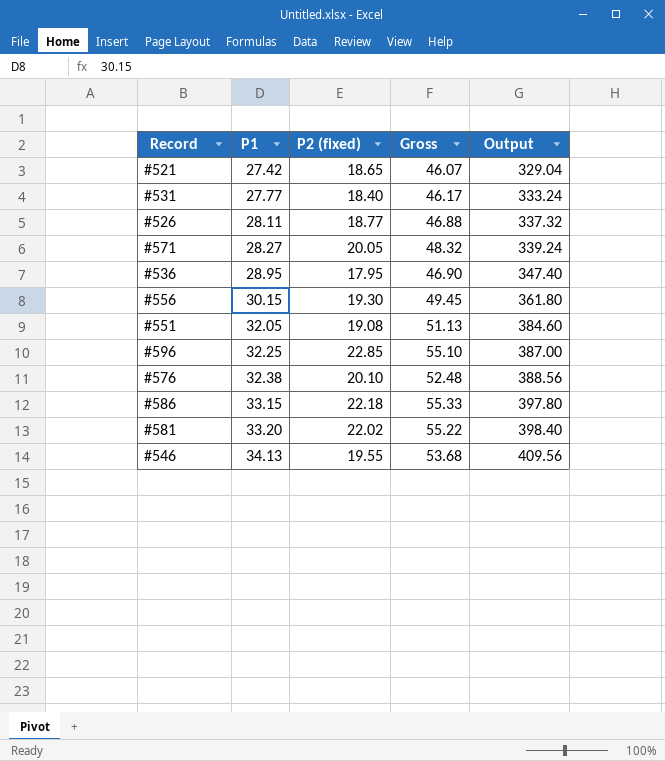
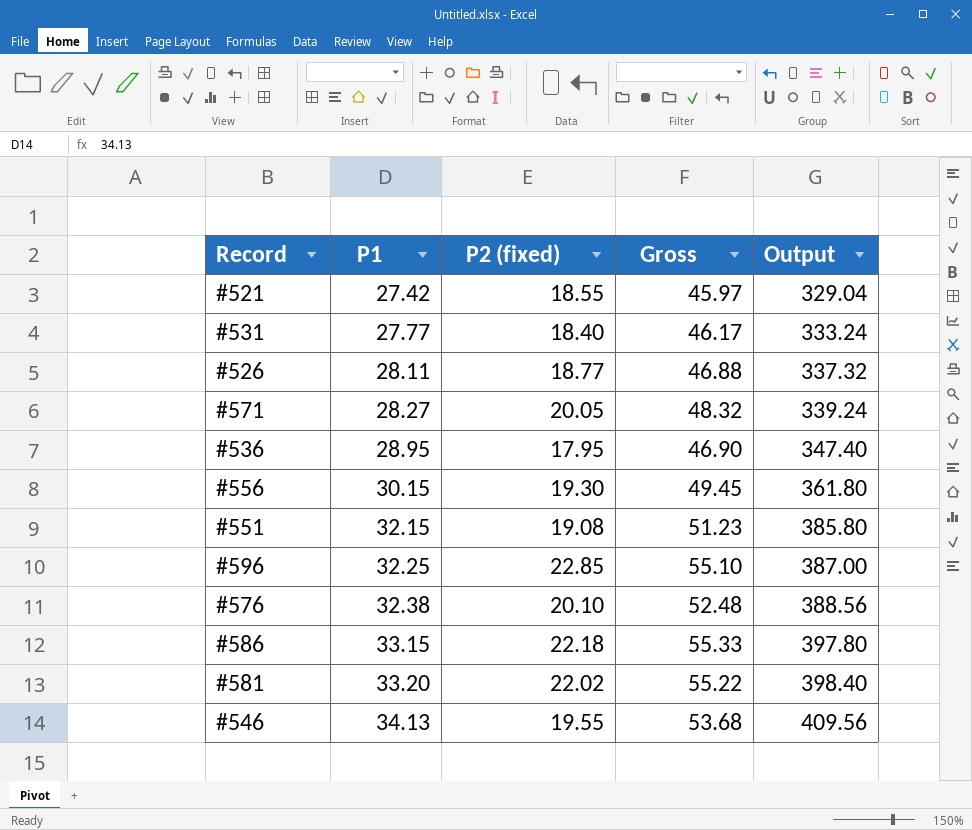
#521 | P2 (fixed): 18.65 -> 18.55
#521 | Gross: 46.07 -> 45.97
#551 | P1: 32.05 -> 32.15
#551 | Gross: 51.13 -> 51.23
#551 | Output: 384.60 -> 385.80

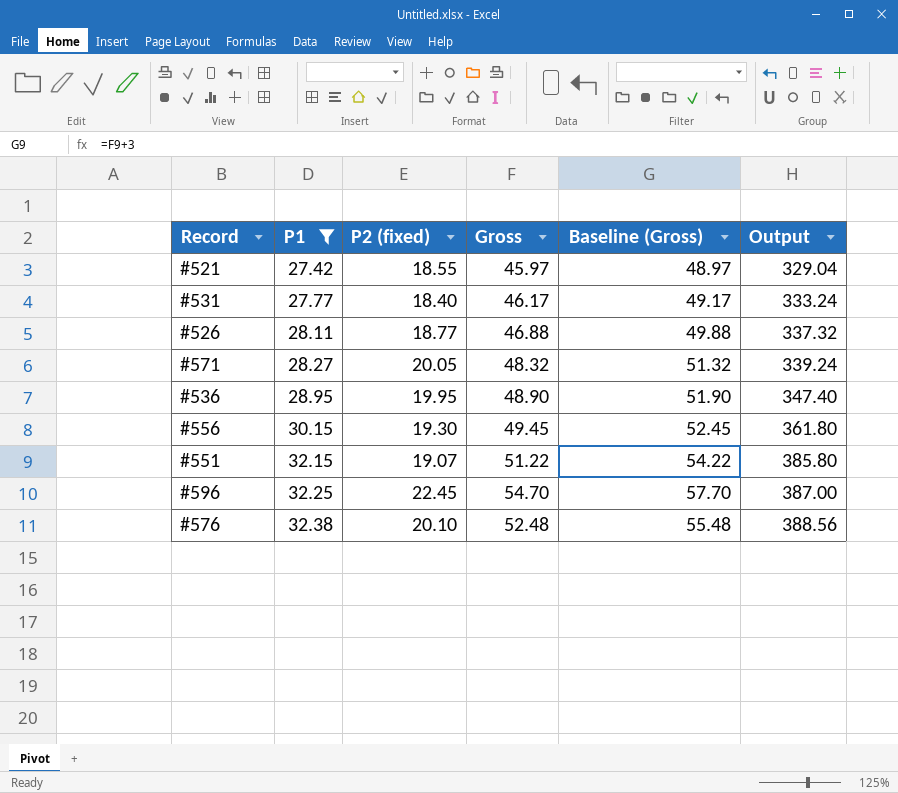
filter: none -> P1 <= 32.38
column Baseline (Gross) | formula: none -> [Gross] + 3
#536 | P2 (fixed): 17.95 -> 19.95
#536 | Gross: 46.90 -> 48.90
#551 | P2 (fixed): 19.08 -> 19.07
#551 | Gross: 51.23 -> 51.22
#596 | P2 (fixed): 22.85 -> 22.45
#596 | Gross: 55.10 -> 54.70

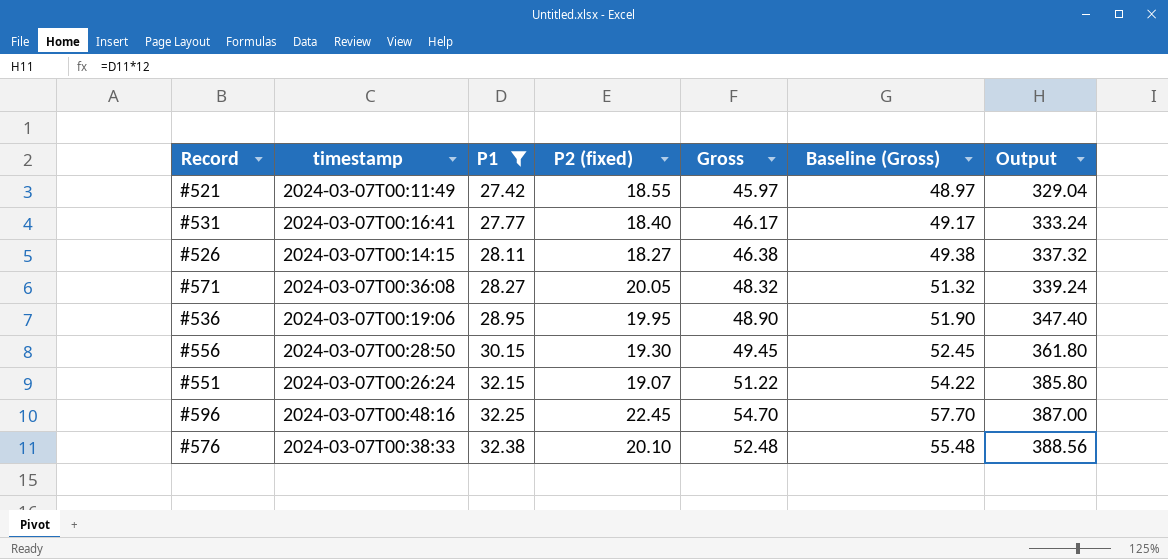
column timestamp | position: none -> 2
#526 | P2 (fixed): 18.77 -> 18.27
#526 | Gross: 46.88 -> 46.38
#526 | Baseline (Gross): 49.88 -> 49.38

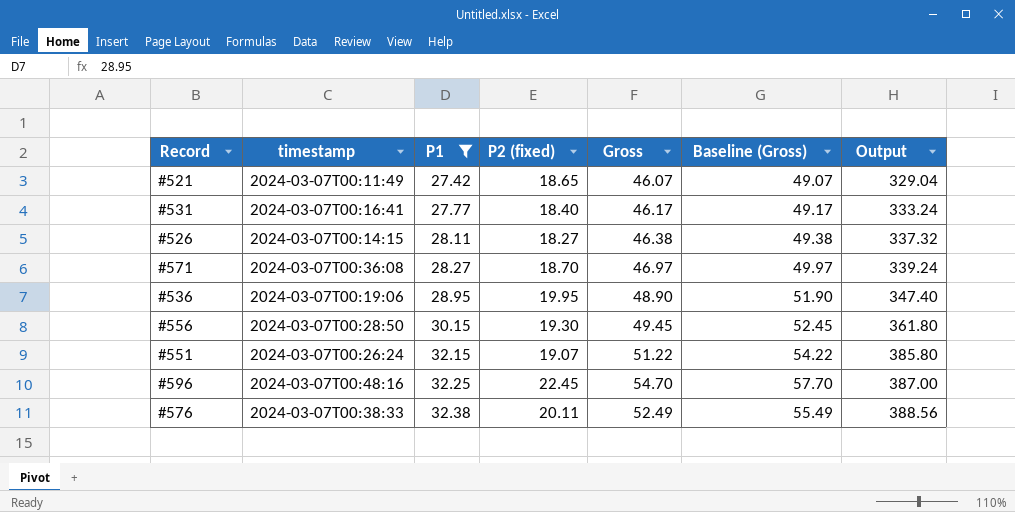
#521 | P2 (fixed): 18.55 -> 18.65
#521 | Gross: 45.97 -> 46.07
#521 | Baseline (Gross): 48.97 -> 49.07
#571 | P2 (fixed): 20.05 -> 18.70
#571 | Gross: 48.32 -> 46.97
#571 | Baseline (Gross): 51.32 -> 49.97
#576 | P2 (fixed): 20.10 -> 20.11
#576 | Gross: 52.48 -> 52.49
#576 | Baseline (Gross): 55.48 -> 55.49

